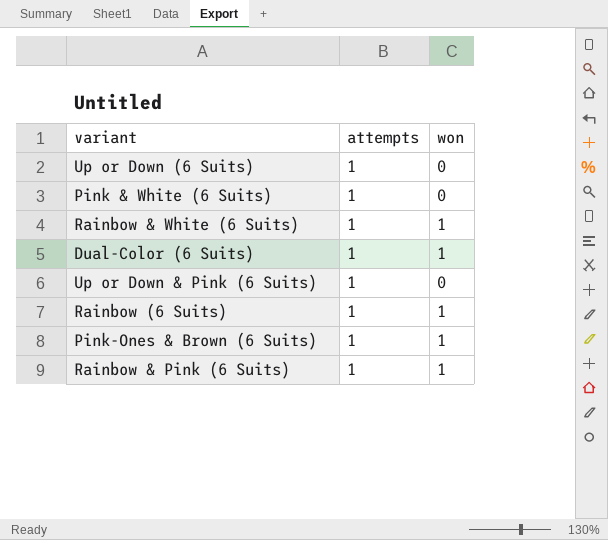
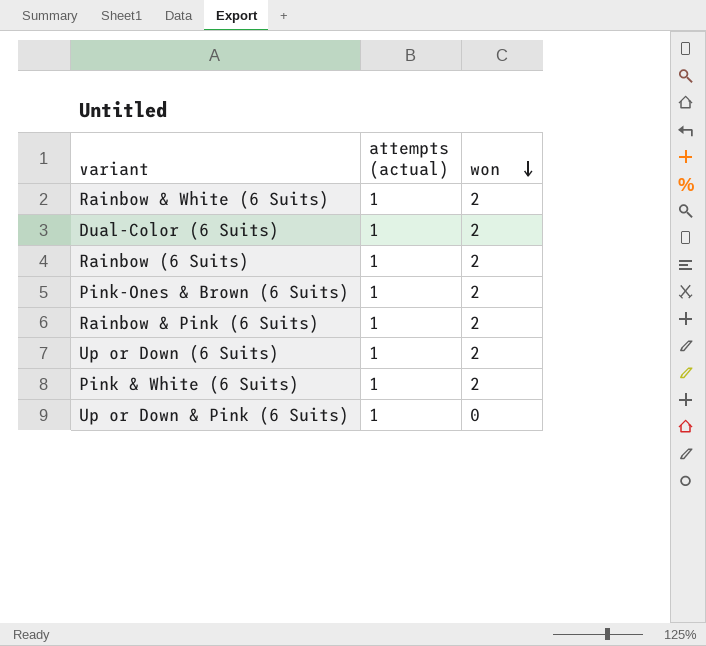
row order: none -> won descending
column name: attempts -> attempts (actual)
Rainbow & White (6 Suits) | won: 1 -> 2
Dual-Color (6 Suits) | won: 1 -> 2
Rainbow (6 Suits) | won: 1 -> 2
Pink-Ones & Brown (6 Suits) | won: 1 -> 2
Rainbow & Pink (6 Suits) | won: 1 -> 2
Up or Down (6 Suits) | won: 0 -> 2
Pink & White (6 Suits) | won: 0 -> 2

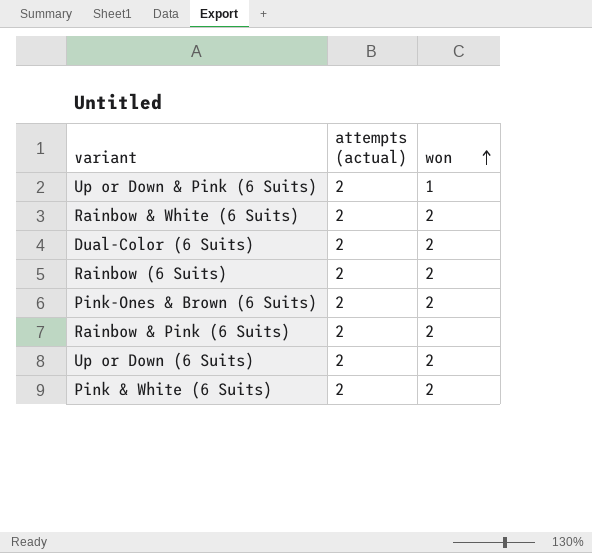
row order: won descending -> won ascending
Up or Down & Pink (6 Suits) | attempts (actual): 1 -> 2
Up or Down & Pink (6 Suits) | won: 0 -> 1
Rainbow & White (6 Suits) | attempts (actual): 1 -> 2
Dual-Color (6 Suits) | attempts (actual): 1 -> 2
Rainbow (6 Suits) | attempts (actual): 1 -> 2
Pink-Ones & Brown (6 Suits) | attempts (actual): 1 -> 2
Rainbow & Pink (6 Suits) | attempts (actual): 1 -> 2
Up or Down (6 Suits) | attempts (actual): 1 -> 2
Pink & White (6 Suits) | attempts (actual): 1 -> 2

